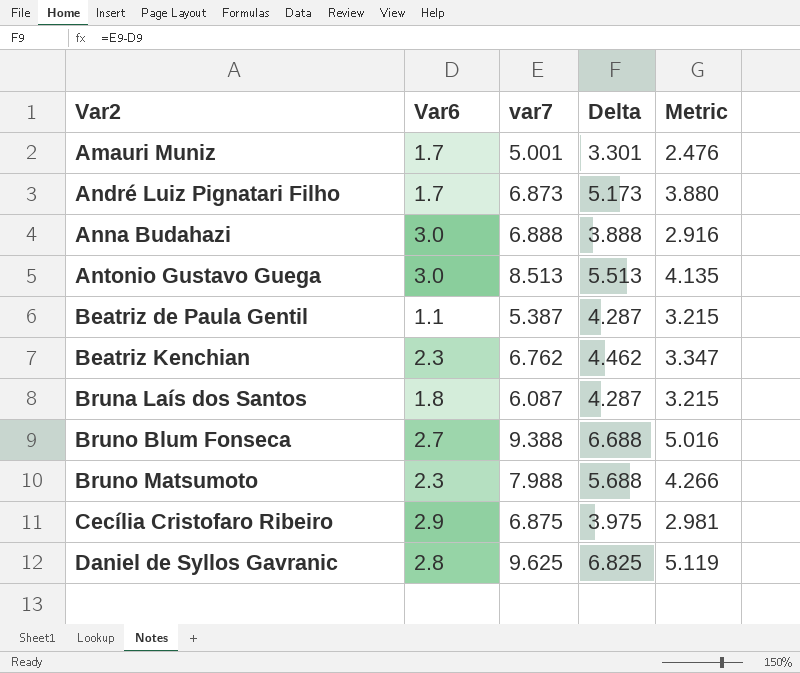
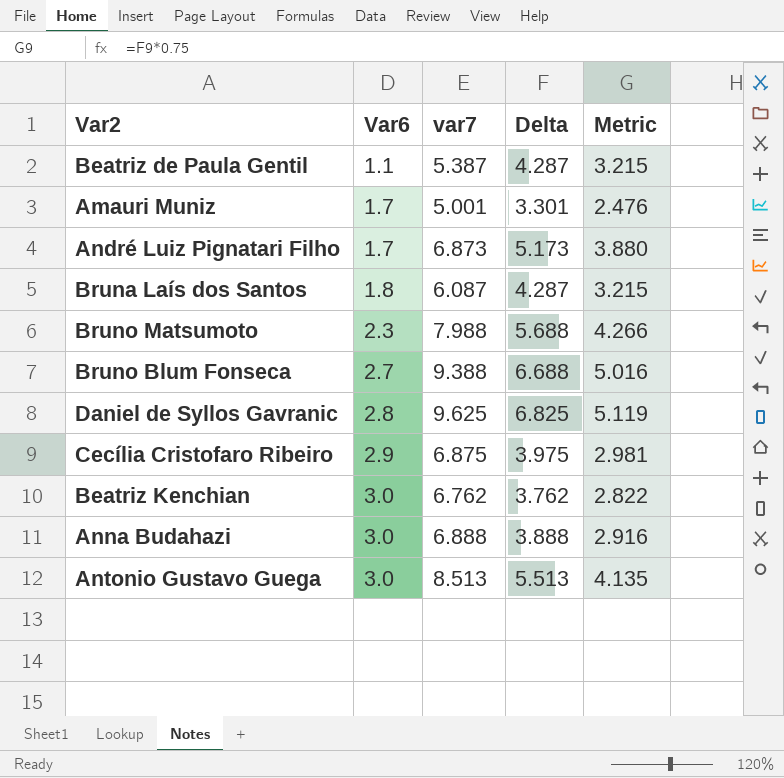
row order: Var2 ascending -> Var6 ascending
Beatriz Kenchian | Var6: 2.3 -> 3.0
Beatriz Kenchian | Delta: 4.462 -> 3.762
Beatriz Kenchian | Metric: 3.347 -> 2.822

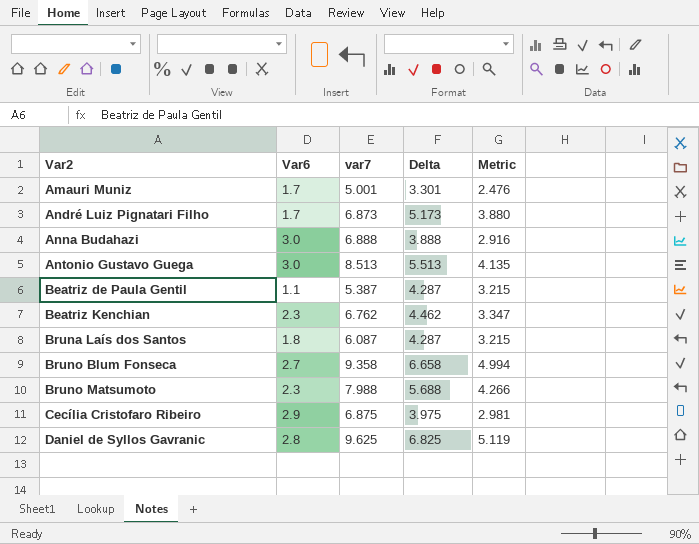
row order: Var6 ascending -> Var2 ascending
Beatriz Kenchian | Var6: 3.0 -> 2.3
Beatriz Kenchian | Delta: 3.762 -> 4.462
Beatriz Kenchian | Metric: 2.822 -> 3.347
Bruno Blum Fonseca | var7: 9.388 -> 9.358
Bruno Blum Fonseca | Delta: 6.688 -> 6.658
Bruno Blum Fonseca | Metric: 5.016 -> 4.994

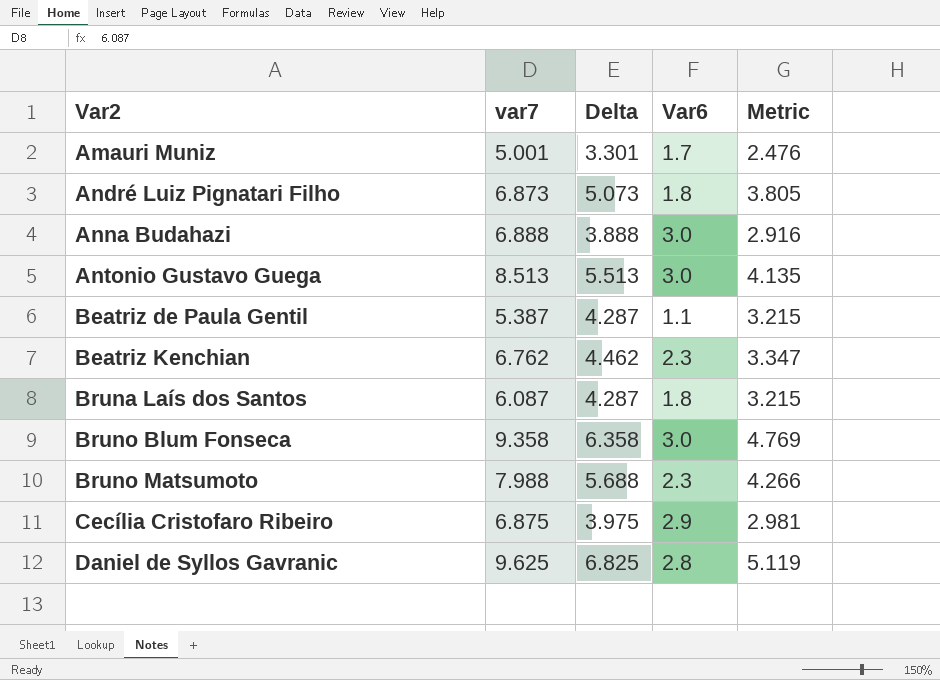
column Var6 | position: 2 -> 4
André Luiz Pignatari Filho | Delta: 5.173 -> 5.073
André Luiz Pignatari Filho | Var6: 1.7 -> 1.8
André Luiz Pignatari Filho | Metric: 3.880 -> 3.805
Bruno Blum Fonseca | Delta: 6.658 -> 6.358
Bruno Blum Fonseca | Var6: 2.7 -> 3.0
Bruno Blum Fonseca | Metric: 4.994 -> 4.769

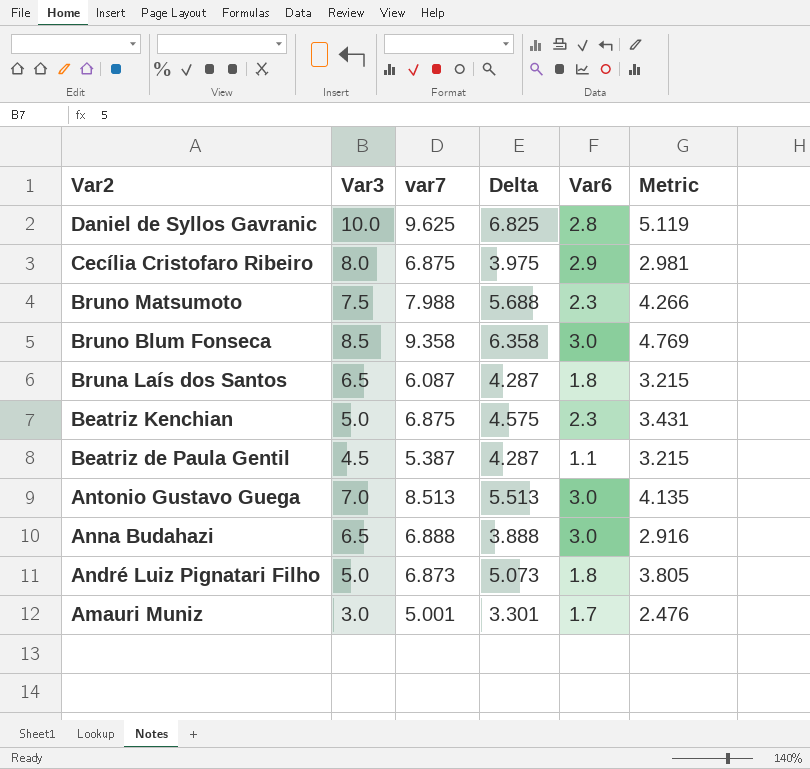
row order: Var2 ascending -> Var2 descending
column Var3 | position: none -> 2
Beatriz Kenchian | var7: 6.762 -> 6.875
Beatriz Kenchian | Delta: 4.462 -> 4.575
Beatriz Kenchian | Metric: 3.347 -> 3.431

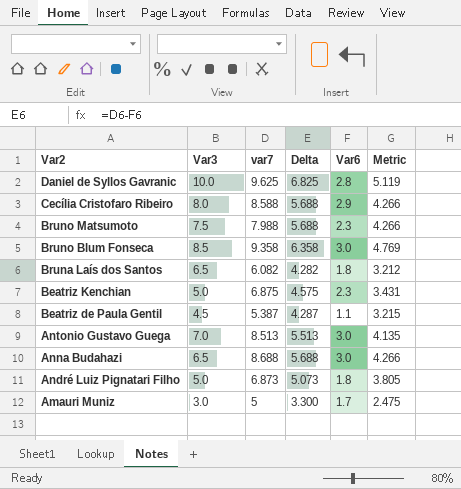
Cecília Cristofaro Ribeiro | var7: 6.875 -> 8.588
Cecília Cristofaro Ribeiro | Delta: 3.975 -> 5.688
Cecília Cristofaro Ribeiro | Metric: 2.981 -> 4.266
Bruna Laís dos Santos | var7: 6.087 -> 6.082
Bruna Laís dos Santos | Delta: 4.287 -> 4.282
Bruna Laís dos Santos | Metric: 3.215 -> 3.212
Anna Budahazi | var7: 6.888 -> 8.688
Anna Budahazi | Delta: 3.888 -> 5.688
Anna Budahazi | Metric: 2.916 -> 4.266
Amauri Muniz | var7: 5.001 -> 5
Amauri Muniz | Delta: 3.301 -> 3.300
Amauri Muniz | Metric: 2.476 -> 2.475

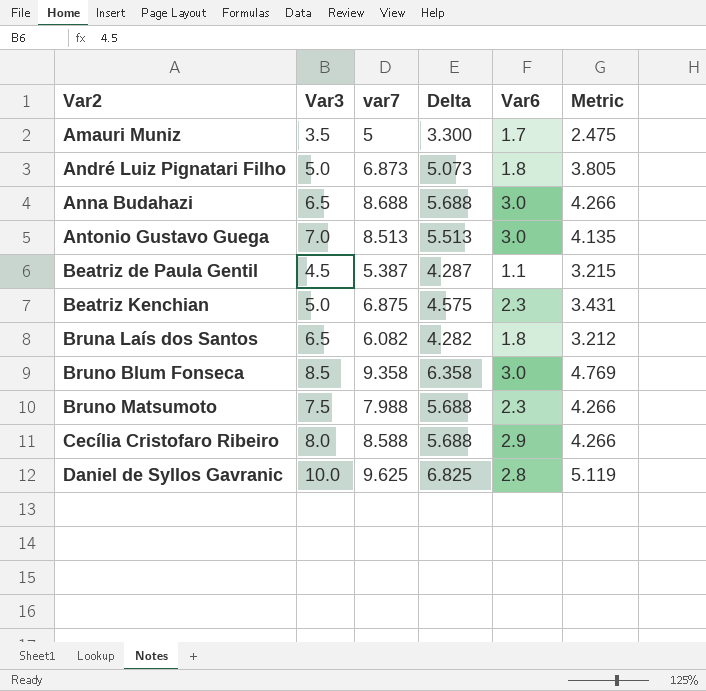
row order: Var2 descending -> Var2 ascending
Amauri Muniz | Var3: 3.0 -> 3.5

